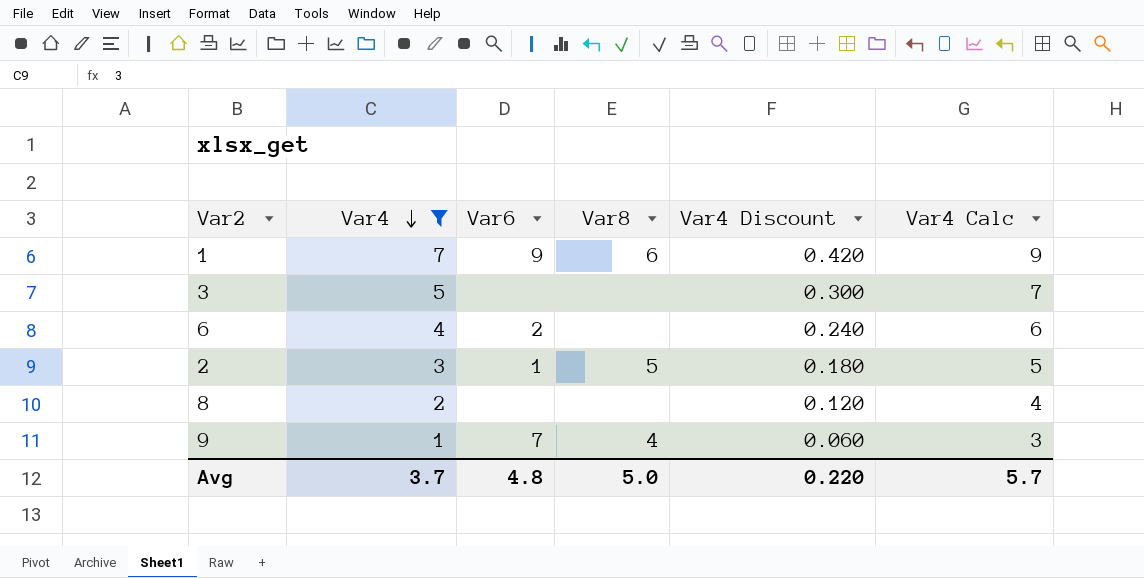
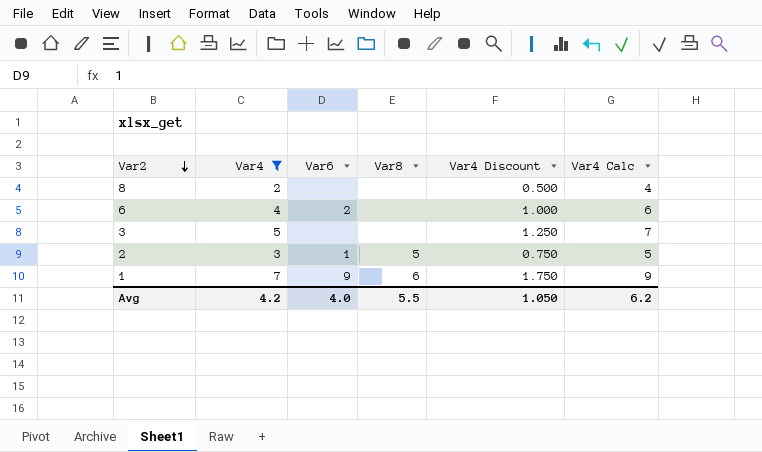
row order: Var4 descending -> Var2 descending
column Var4 Discount | formula: [Var4] * 0.06 -> [Var4] * 0.25
row 9: 1 | 7 | 4 | 0.060 | 3 -> none
Avg | Var4: 3.7 -> 4.2
Avg | Var6: 4.8 -> 4.0
Avg | Var8: 5.0 -> 5.5
Avg | Var4 Discount: 0.220 -> 1.050
Avg | Var4 Calc: 5.7 -> 6.2

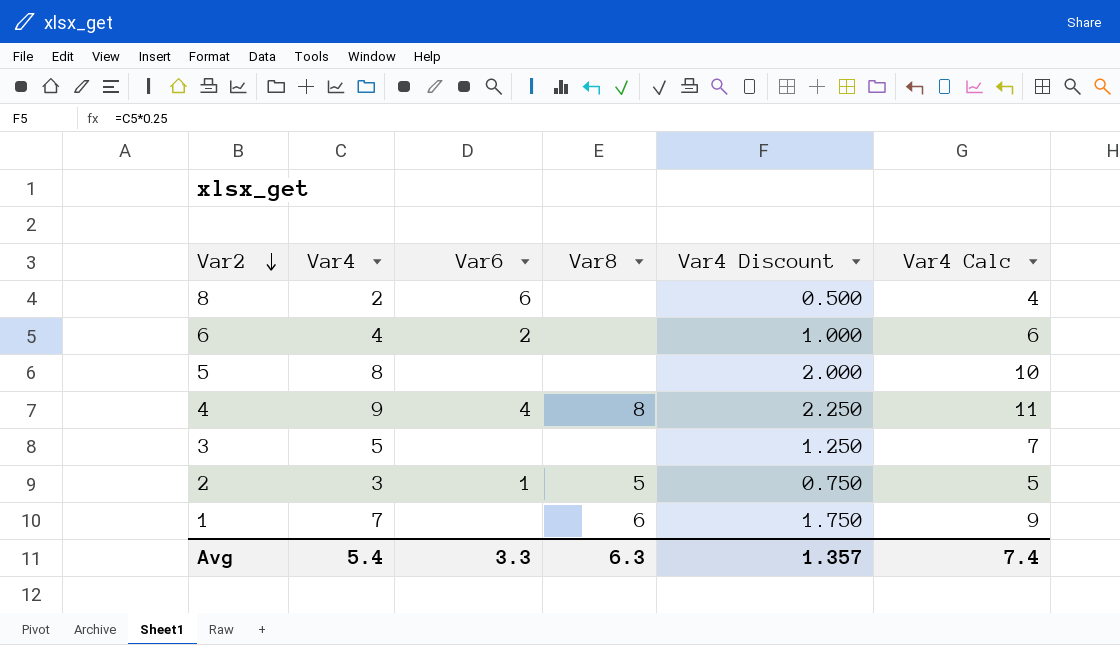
filter: Var4 <= 7 -> none
8 | Var6: none -> 6
1 | Var6: 9 -> none
Avg | Var4: 4.2 -> 5.4
Avg | Var6: 4.0 -> 3.3
Avg | Var8: 5.5 -> 6.3
Avg | Var4 Discount: 1.050 -> 1.357
Avg | Var4 Calc: 6.2 -> 7.4

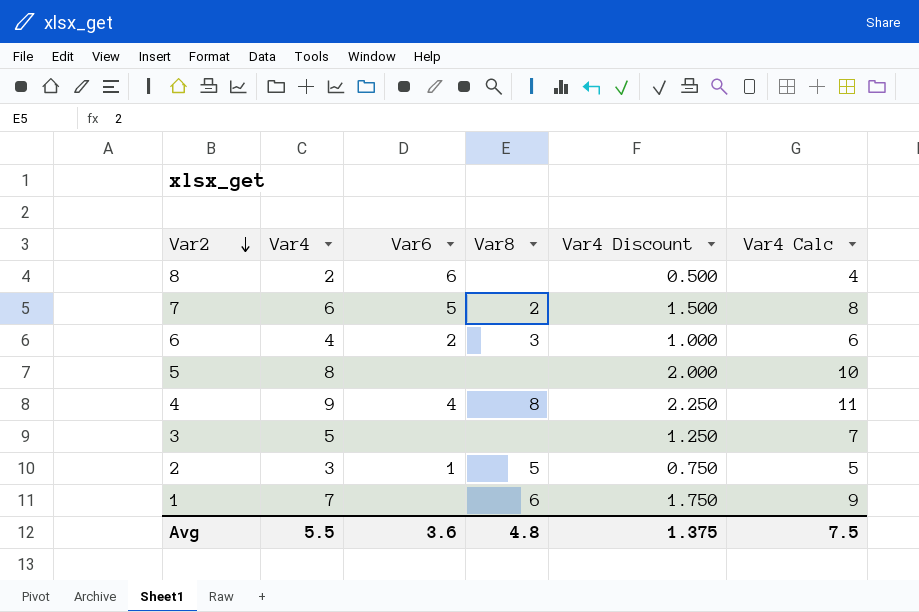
row 7: none -> 6 | 5 | 2 | 1.500 | 8
6 | Var8: none -> 3
Avg | Var4: 5.4 -> 5.5
Avg | Var6: 3.3 -> 3.6
Avg | Var8: 6.3 -> 4.8
Avg | Var4 Discount: 1.357 -> 1.375
Avg | Var4 Calc: 7.4 -> 7.5

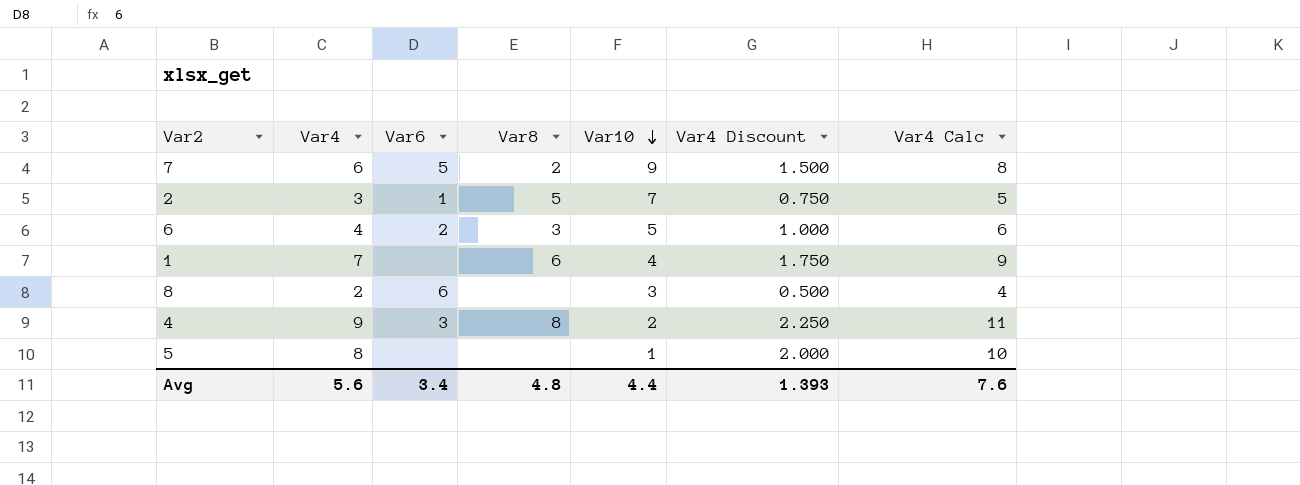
row order: Var2 descending -> Var10 descending
column Var10 | position: none -> 5
row 3: 5 | none | none | 1.250 | 7 -> none
4 | Var6: 4 -> 3
Avg | Var4: 5.5 -> 5.6
Avg | Var6: 3.6 -> 3.4
Avg | Var4 Discount: 1.375 -> 1.393
Avg | Var4 Calc: 7.5 -> 7.6

